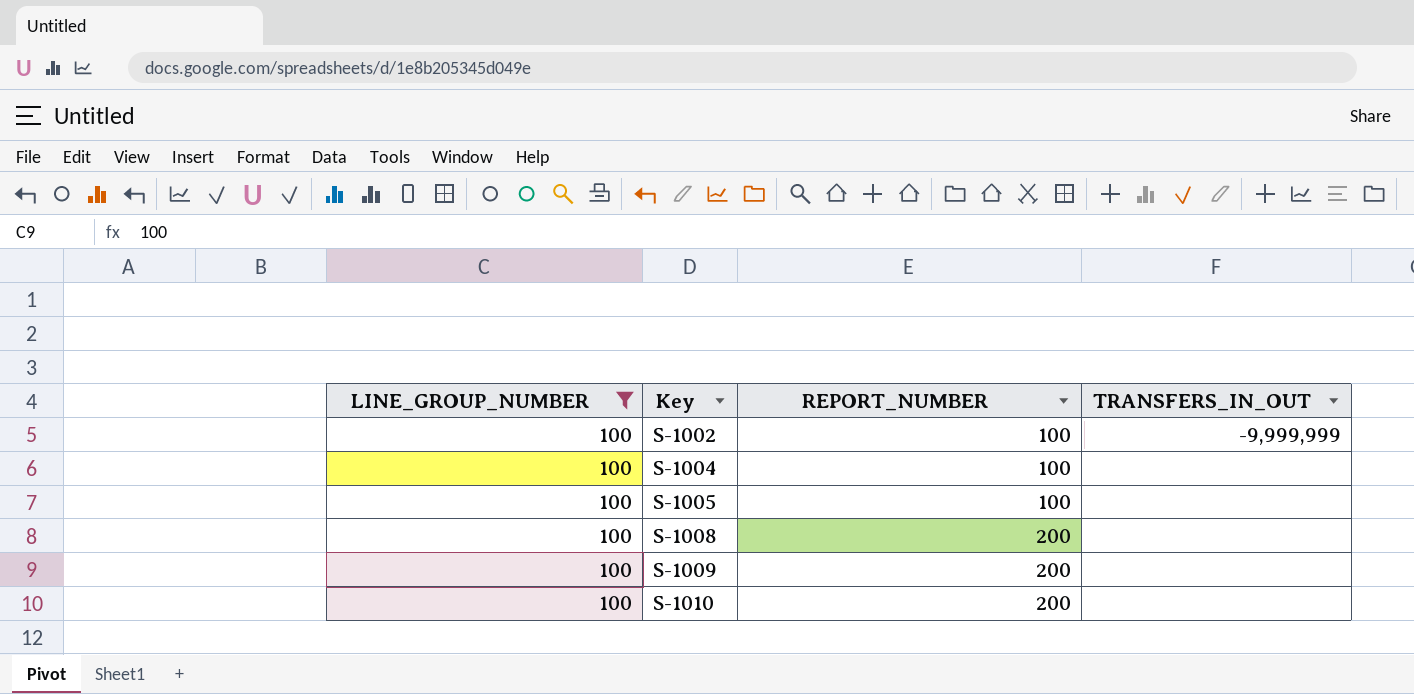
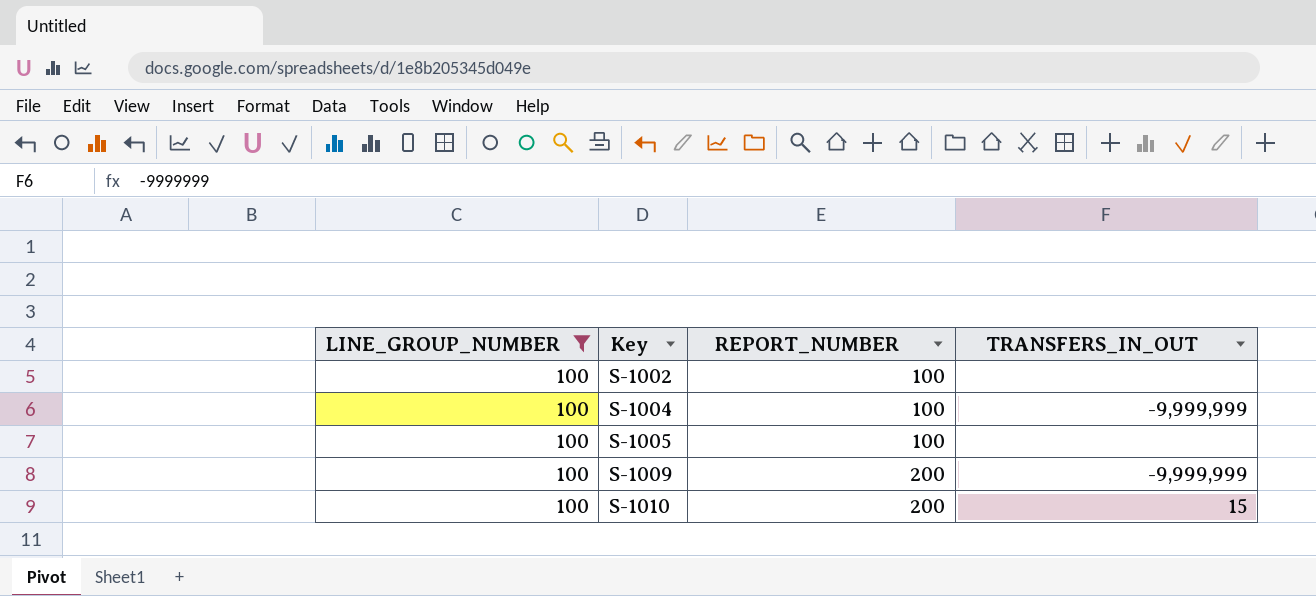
row S-1008: 100 | 200 | none -> none
S-1002 | TRANSFERS_IN_OUT: -9,999,999 -> none
S-1004 | TRANSFERS_IN_OUT: none -> -9,999,999
S-1009 | TRANSFERS_IN_OUT: none -> -9,999,999
S-1010 | TRANSFERS_IN_OUT: none -> 15

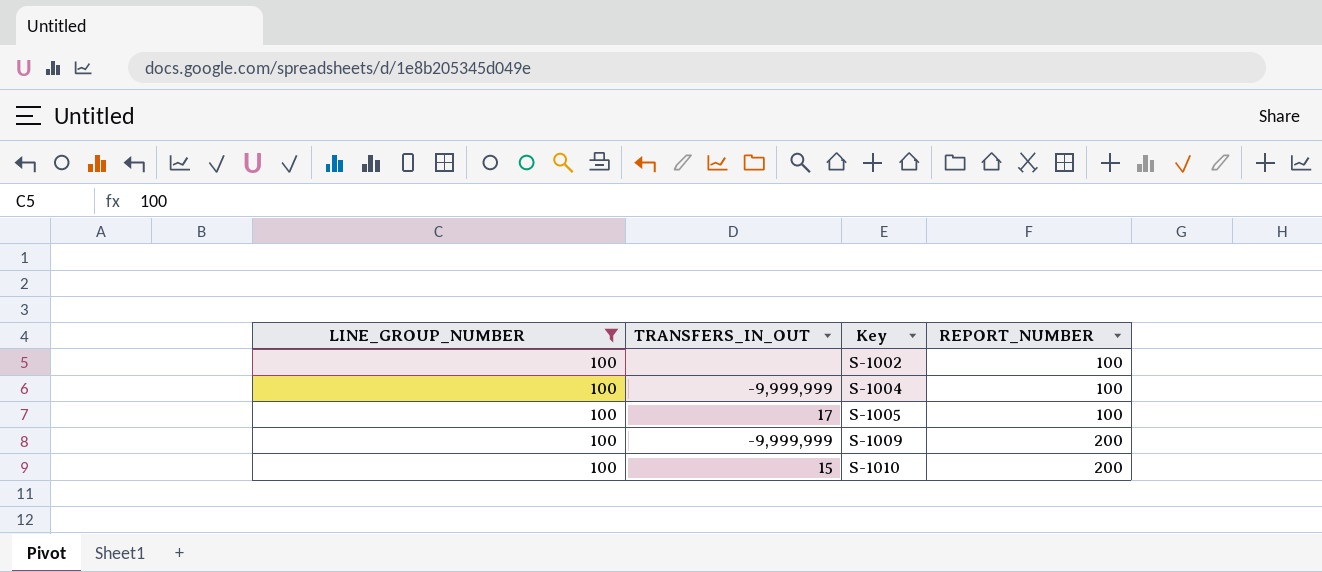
column TRANSFERS_IN_OUT | position: 4 -> 2
S-1005 | TRANSFERS_IN_OUT: none -> 17

